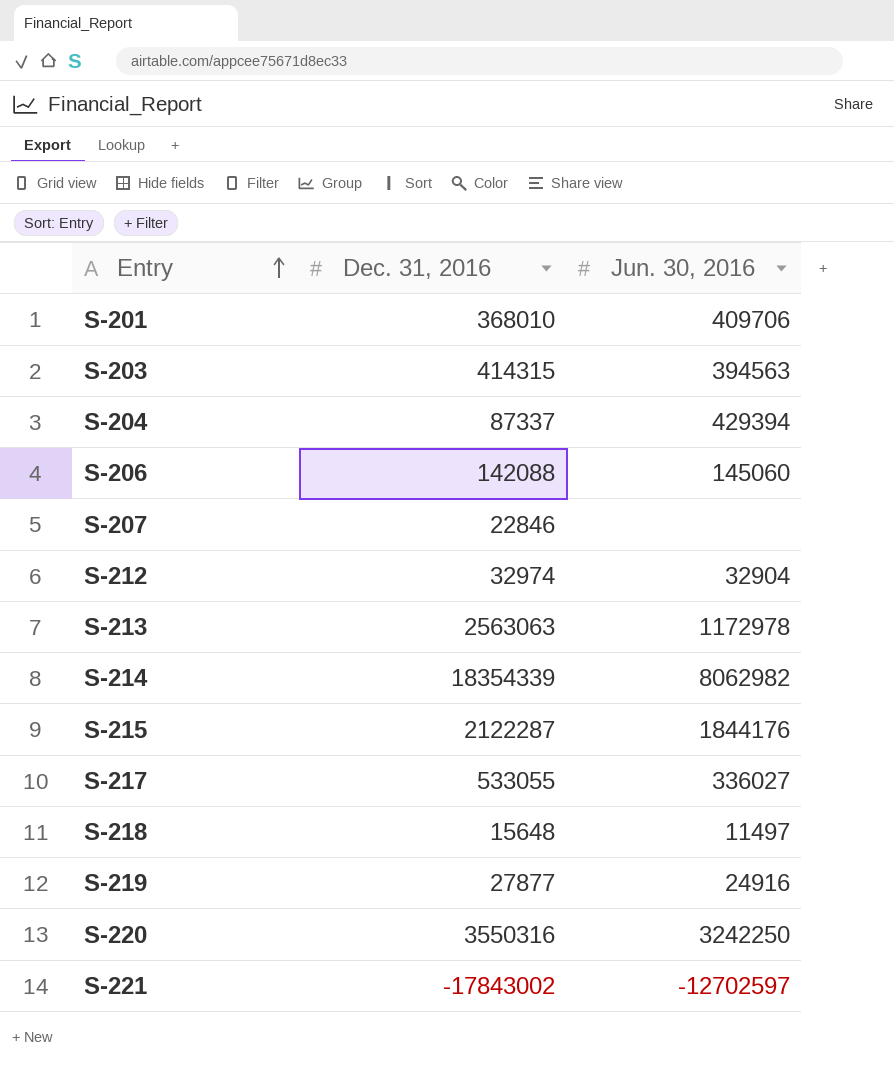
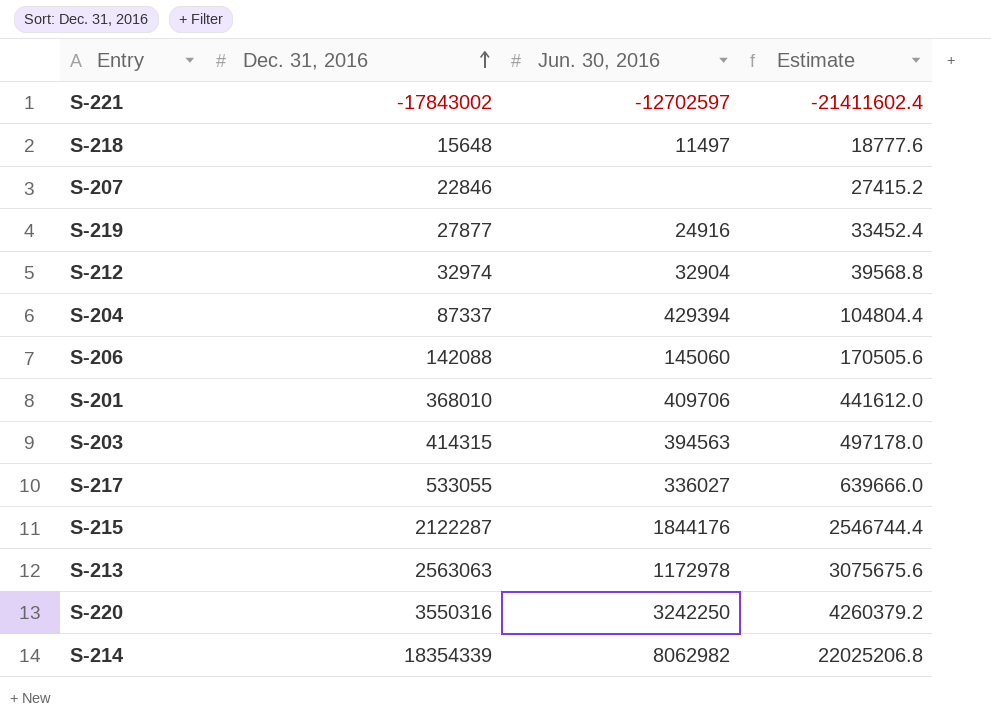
row order: Entry ascending -> Dec. 31, 2016 ascending
column Estimate | formula: none -> [Dec. 31, 2016] * 1.2

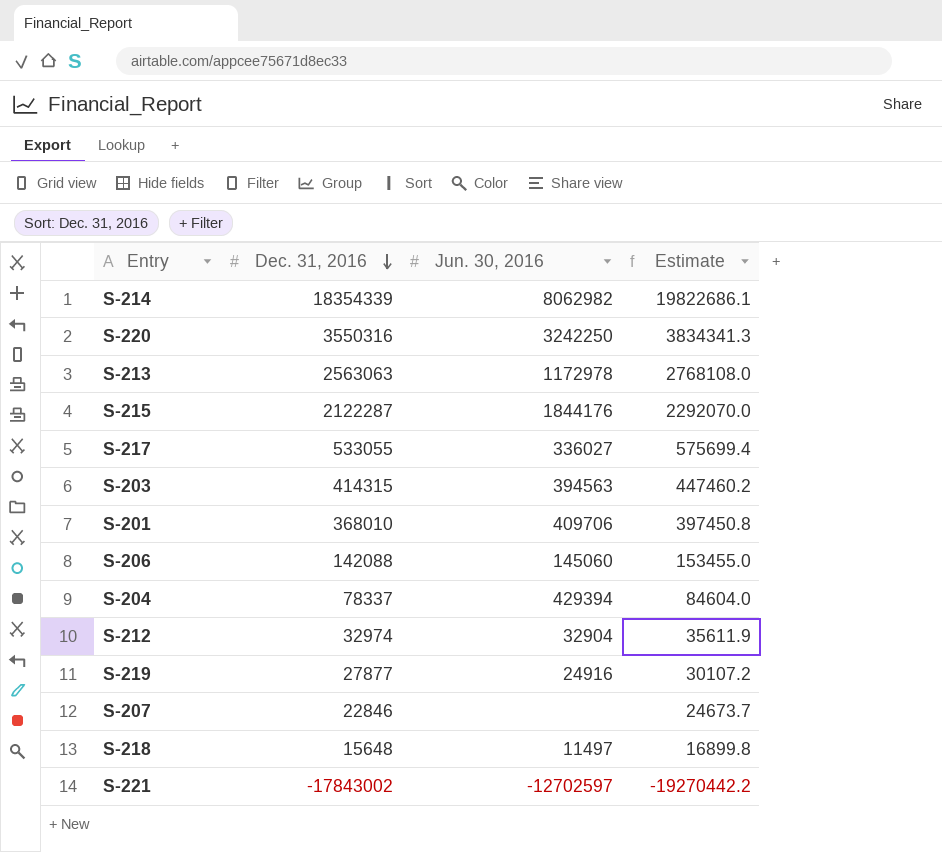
row order: Dec. 31, 2016 ascending -> Dec. 31, 2016 descending
column Estimate | formula: [Dec. 31, 2016] * 1.2 -> [Dec. 31, 2016] * 1.08
S-204 | Dec. 31, 2016: 87337 -> 78337

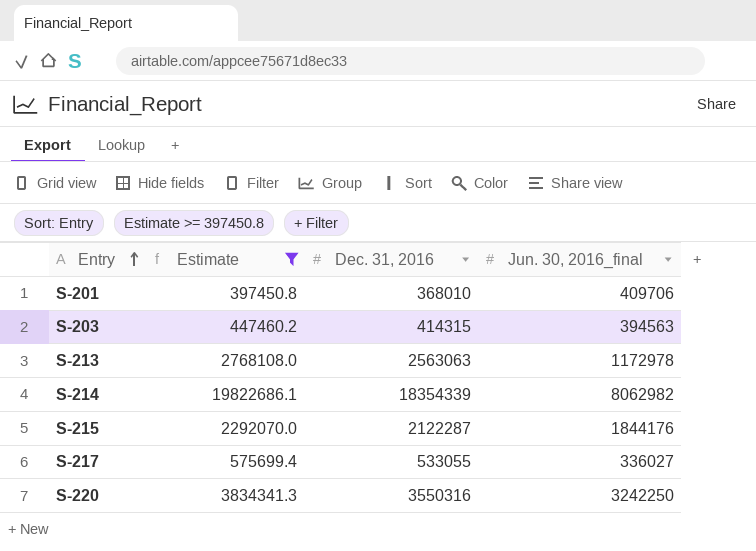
filter: none -> Estimate >= 397450.8
row order: Dec. 31, 2016 descending -> Entry ascending
column Estimate | position: 4 -> 2
column name: Jun. 30, 2016 -> Jun. 30, 2016_final

